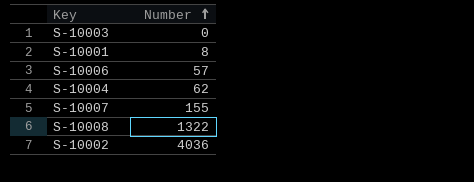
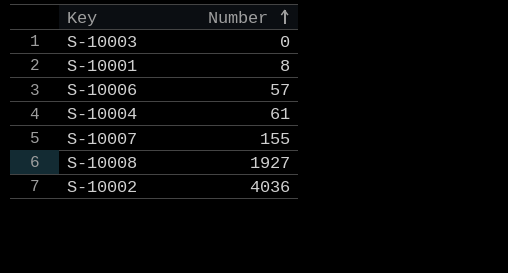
S-10004 | Number: 62 -> 61
S-10008 | Number: 1322 -> 1927

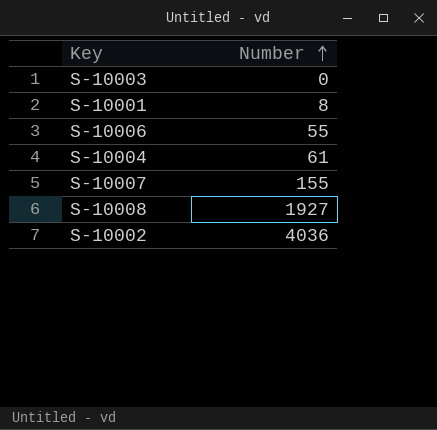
S-10006 | Number: 57 -> 55

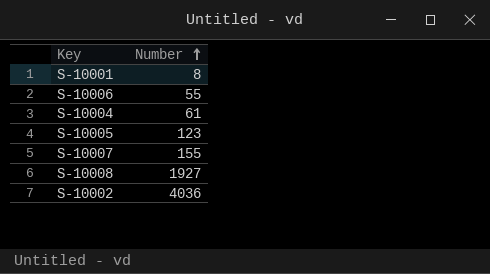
row S-10003: 0 -> none
row S-10005: none -> 123

